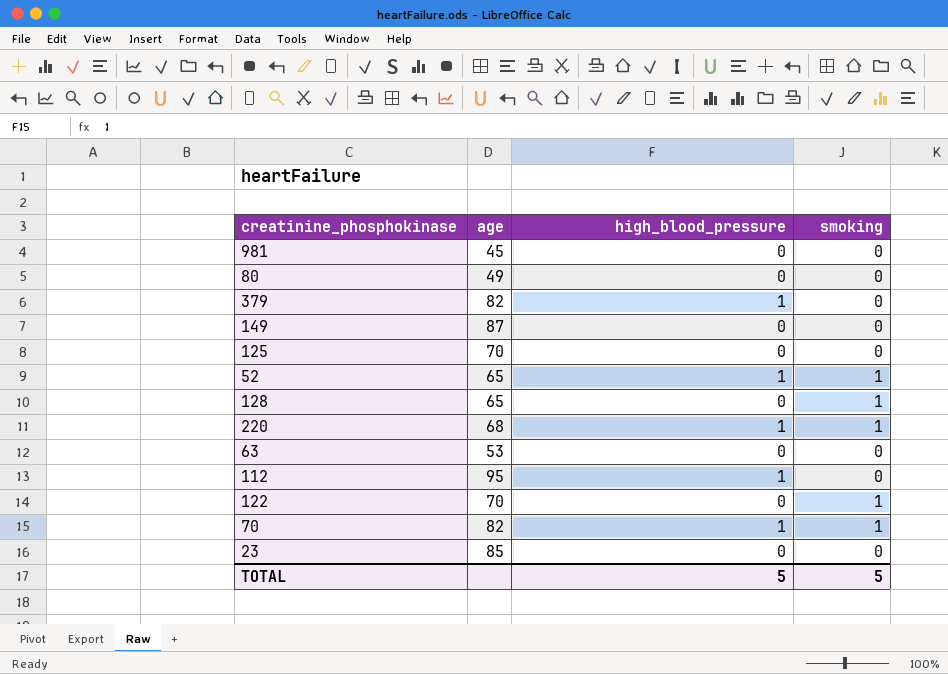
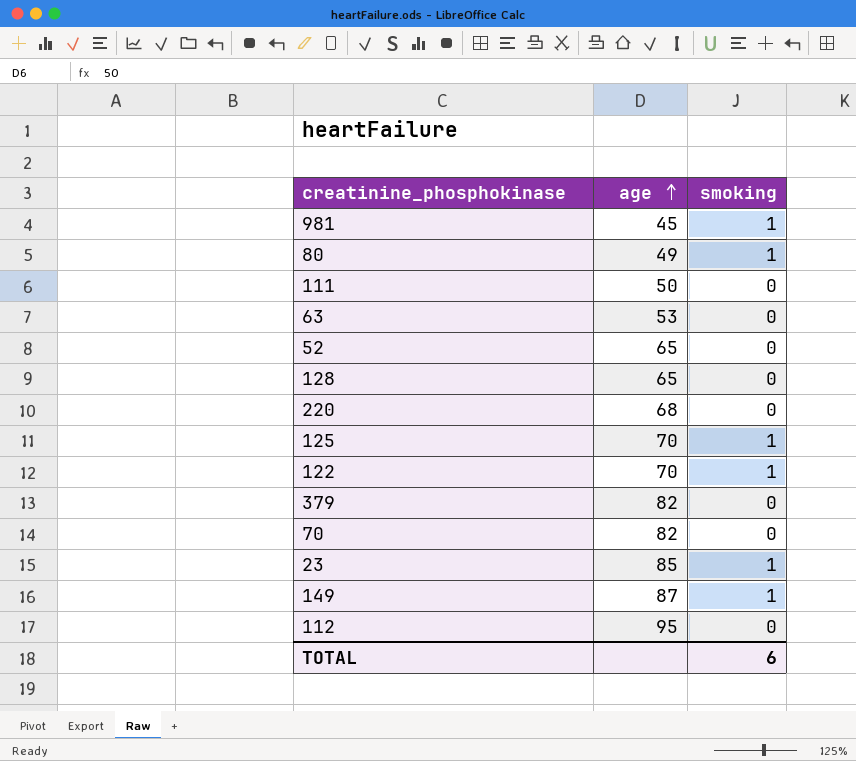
row order: none -> age ascending
column high_blood_pressure | position: 3 -> none
981 | smoking: 0 -> 1
80 | smoking: 0 -> 1
row 111: none -> 50 | 0
52 | smoking: 1 -> 0
128 | smoking: 1 -> 0
220 | smoking: 1 -> 0
125 | smoking: 0 -> 1
70 | smoking: 1 -> 0
23 | smoking: 0 -> 1
149 | smoking: 0 -> 1
TOTAL | smoking: 5 -> 6

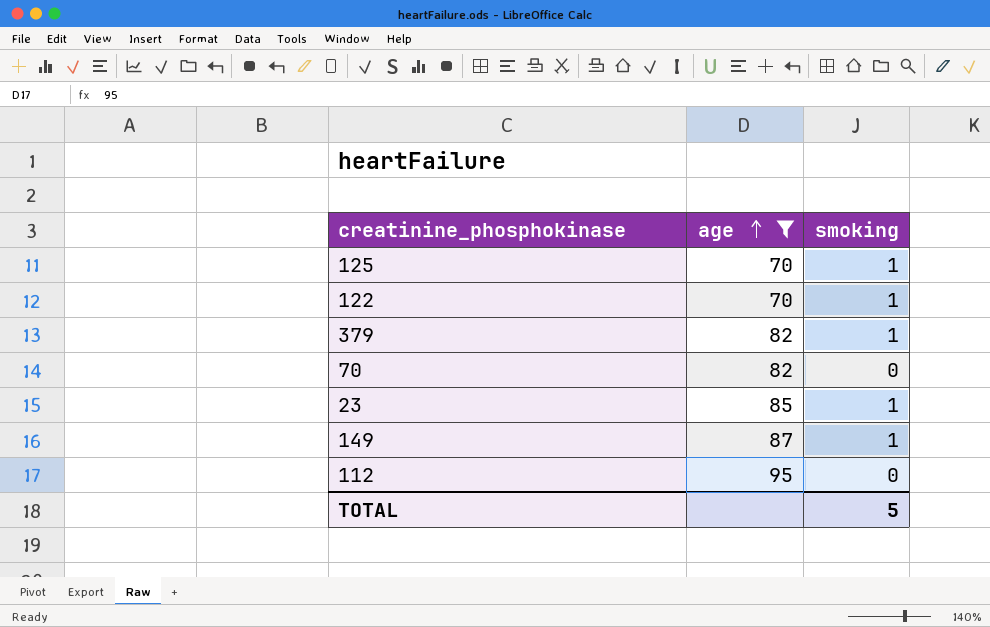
filter: none -> age >= 70
379 | smoking: 0 -> 1
TOTAL | smoking: 6 -> 5

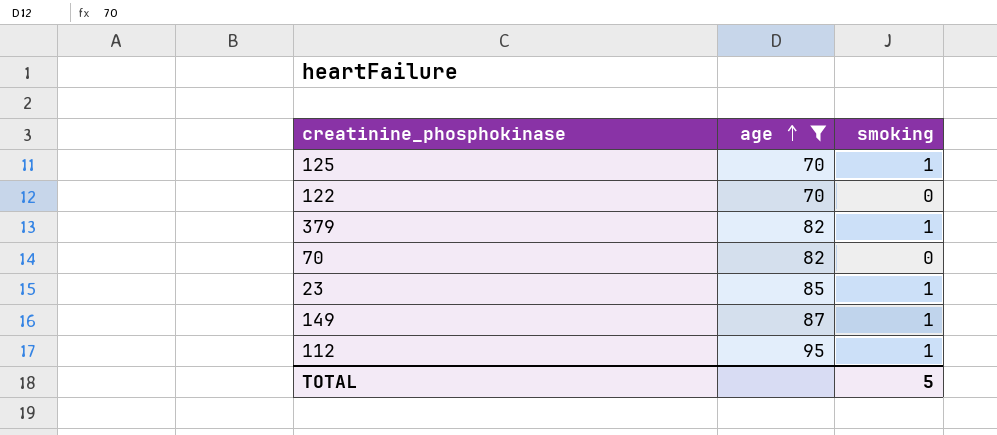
122 | smoking: 1 -> 0
112 | smoking: 0 -> 1

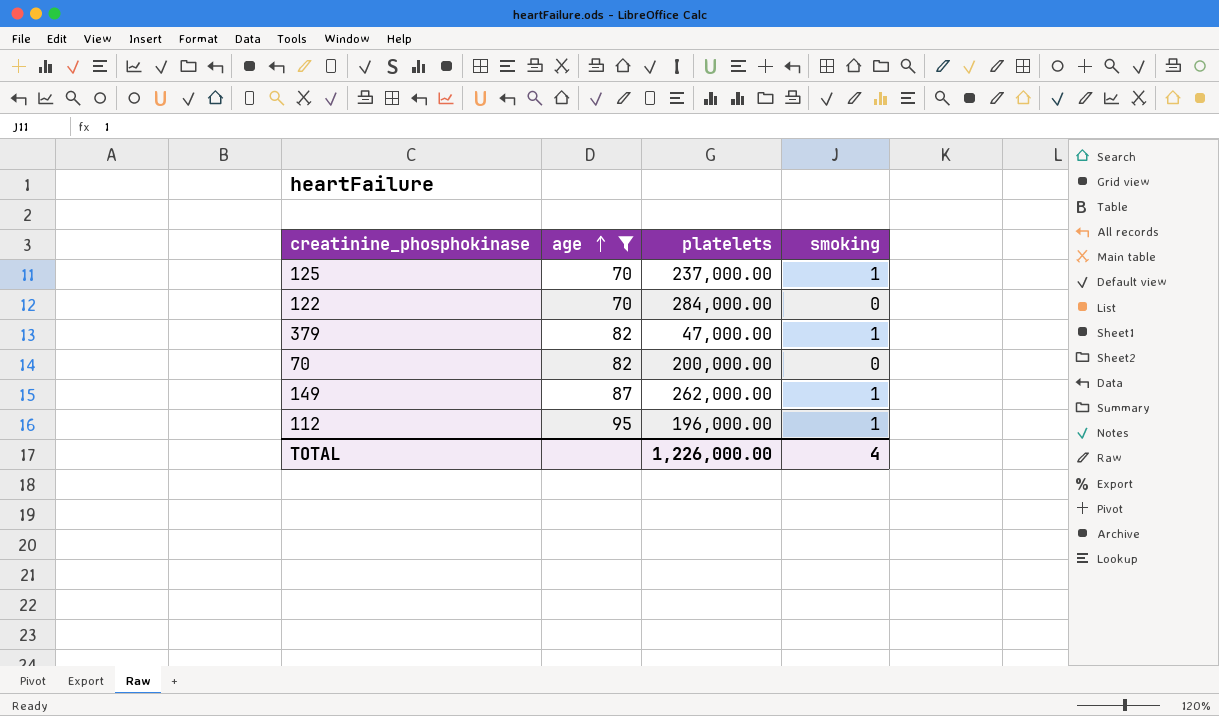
column platelets | position: none -> 3
row 23: 85 | 1 -> none
TOTAL | smoking: 5 -> 4

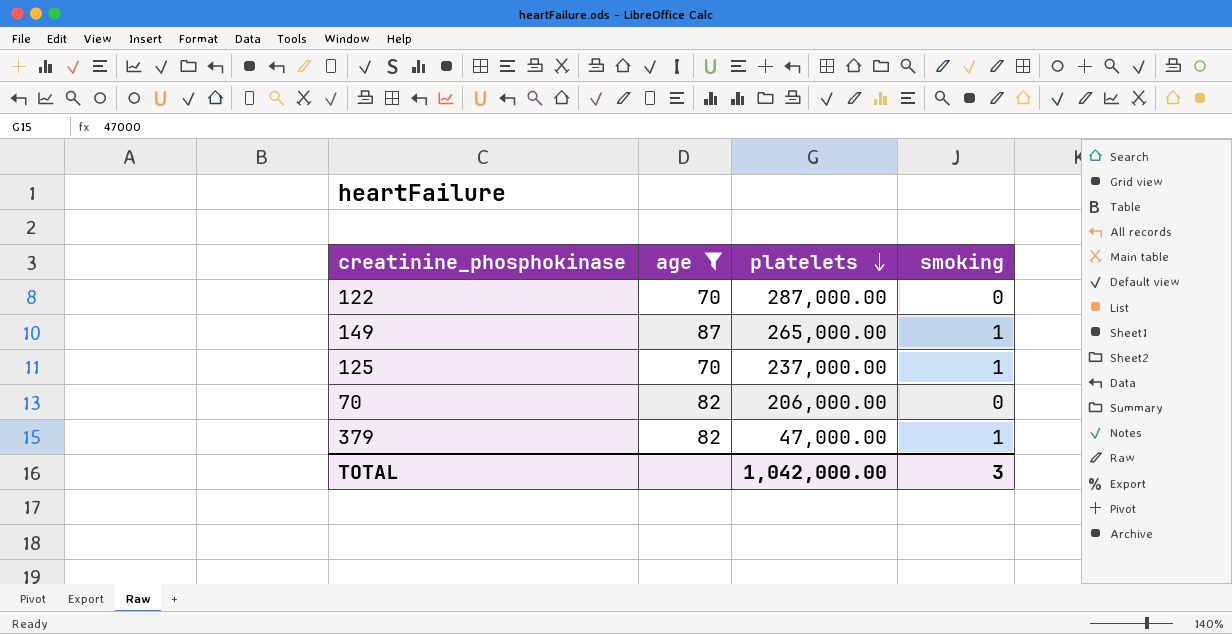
row order: age ascending -> platelets descending
row 112: 95 | 196,000.00 | 1 -> none
122 | platelets: 284,000.00 -> 287,000.00
149 | platelets: 262,000.00 -> 265,000.00
70 | platelets: 200,000.00 -> 206,000.00
TOTAL | platelets: 1,226,000.00 -> 1,042,000.00
TOTAL | smoking: 4 -> 3

